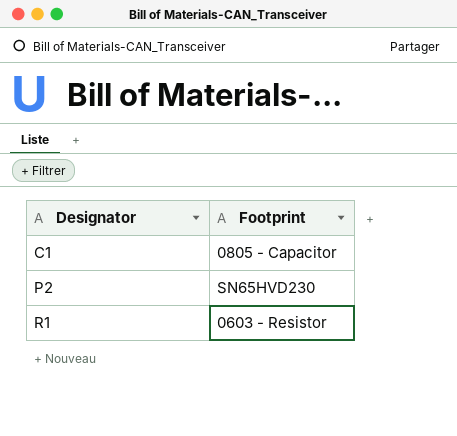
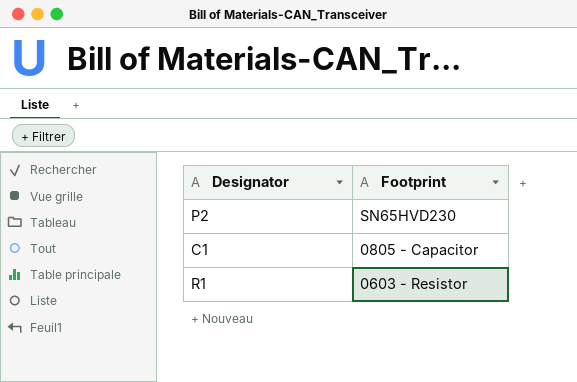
row order: Designator ascending -> Footprint descending

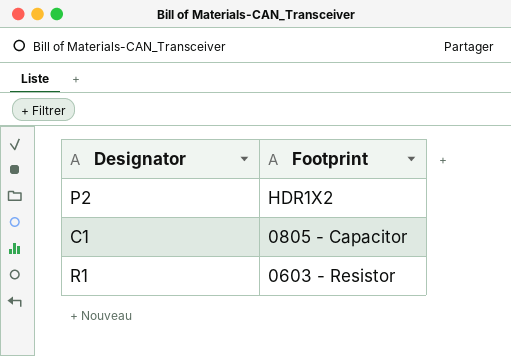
P2 | Footprint: SN65HVD230 -> HDR1X2

